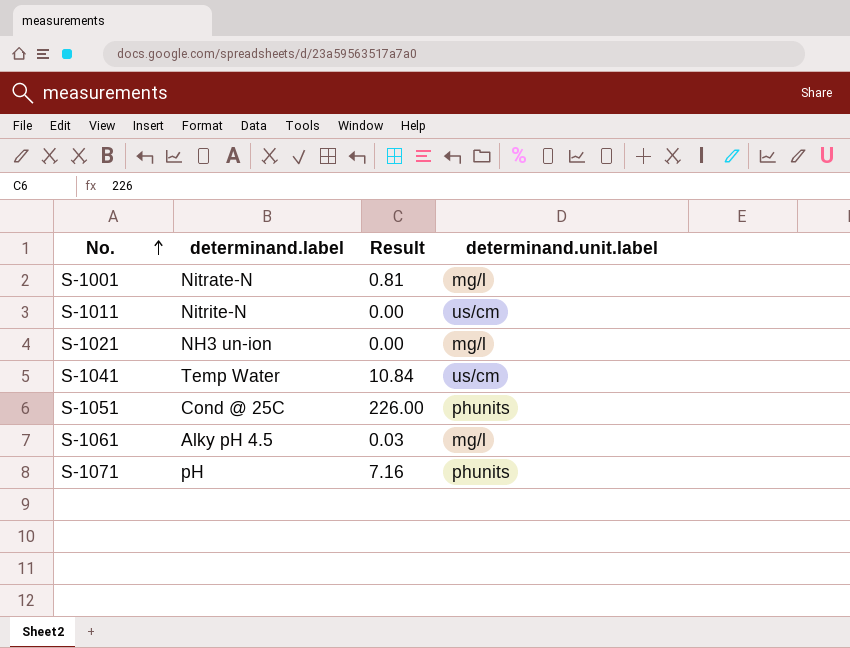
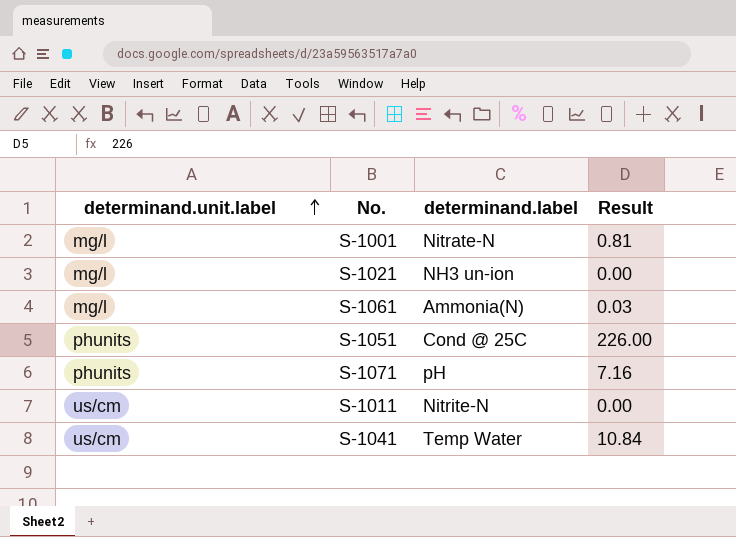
row order: No. ascending -> determinand.unit.label ascending
column determinand.unit.label | position: 4 -> 1
S-1061 | determinand.label: Alky pH 4.5 -> Ammonia(N)

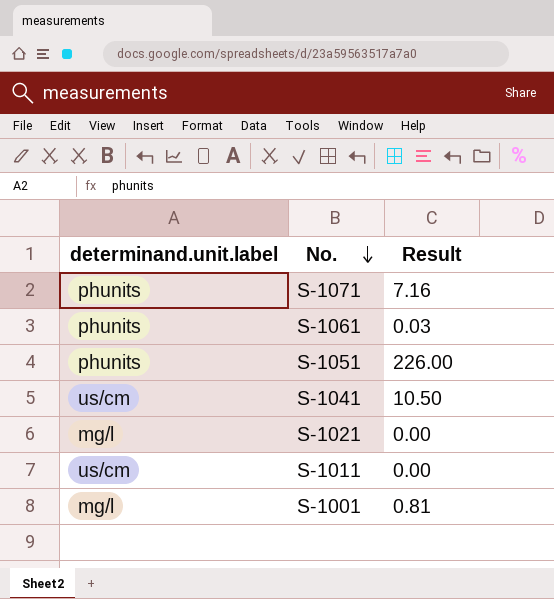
row order: determinand.unit.label ascending -> No. descending
column determinand.label | position: 3 -> none
S-1061 | determinand.unit.label: mg/l -> phunits
S-1041 | Result: 10.84 -> 10.50

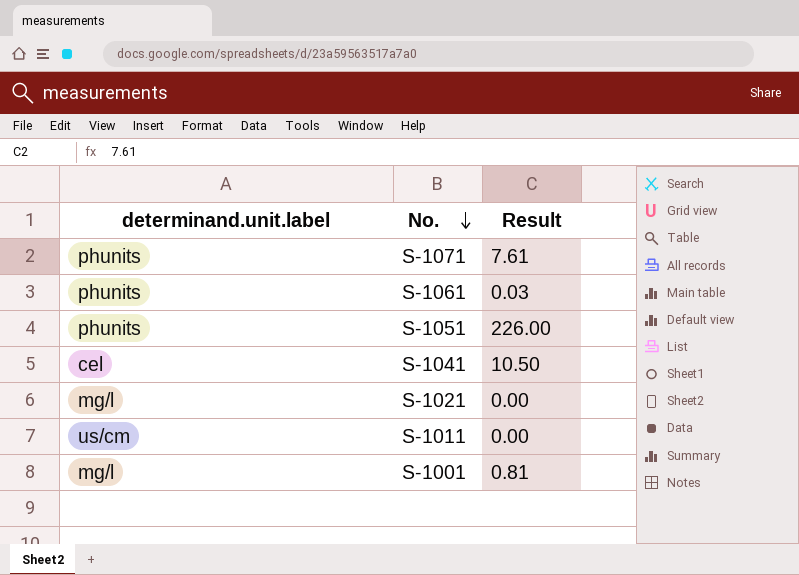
S-1071 | Result: 7.16 -> 7.61
S-1041 | determinand.unit.label: us/cm -> cel

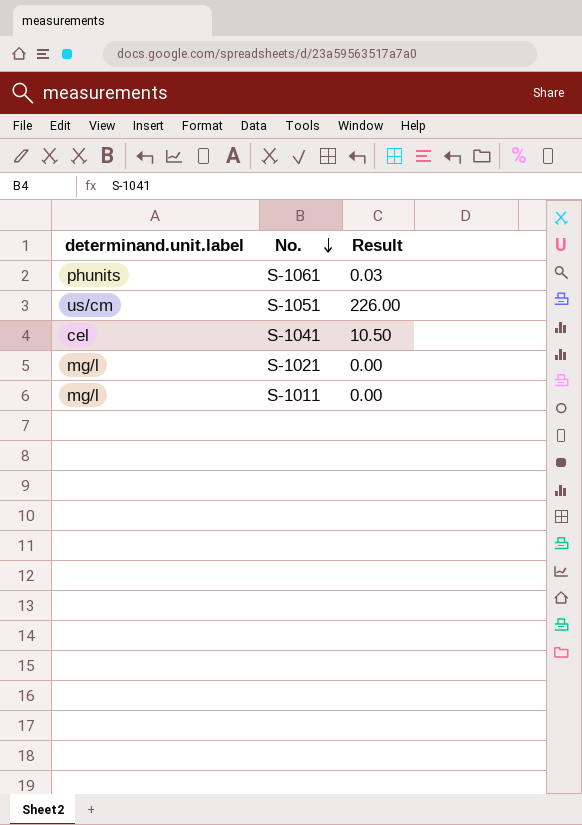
row S-1071: phunits | 7.61 -> none
row S-1001: mg/l | 0.81 -> none
S-1051 | determinand.unit.label: phunits -> us/cm
S-1011 | determinand.unit.label: us/cm -> mg/l

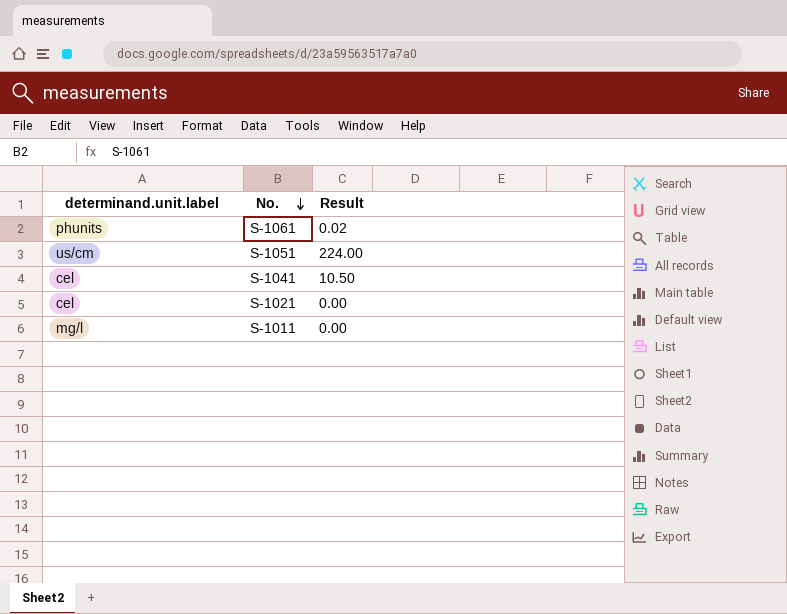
S-1061 | Result: 0.03 -> 0.02
S-1051 | Result: 226.00 -> 224.00
S-1021 | determinand.unit.label: mg/l -> cel

